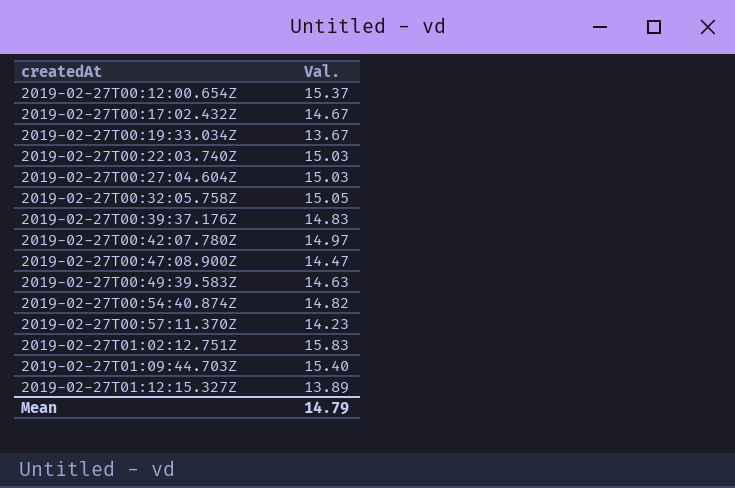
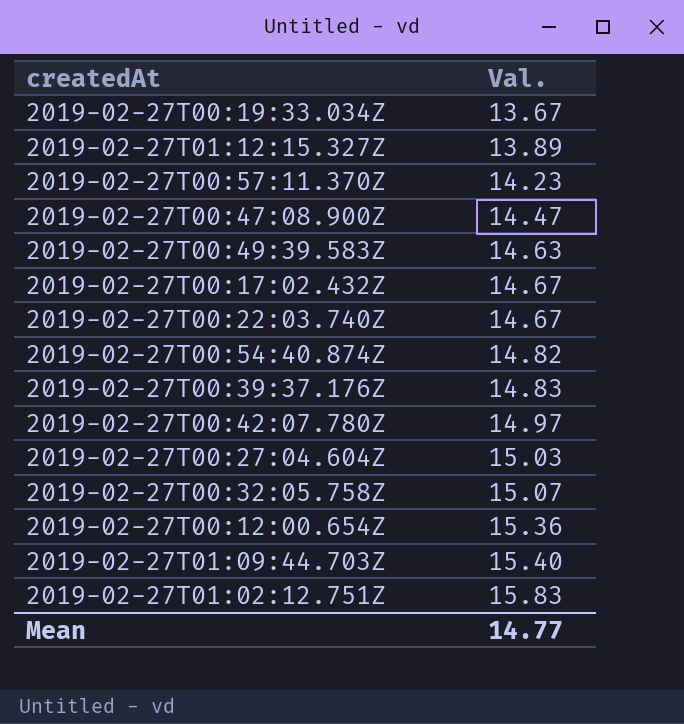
row order: createdAt ascending -> Val. ascending
2019-02-27T00:22:03.740Z | Val.: 15.03 -> 14.67
2019-02-27T00:32:05.758Z | Val.: 15.05 -> 15.07
2019-02-27T00:12:00.654Z | Val.: 15.37 -> 15.36
Mean | Val.: 14.79 -> 14.77

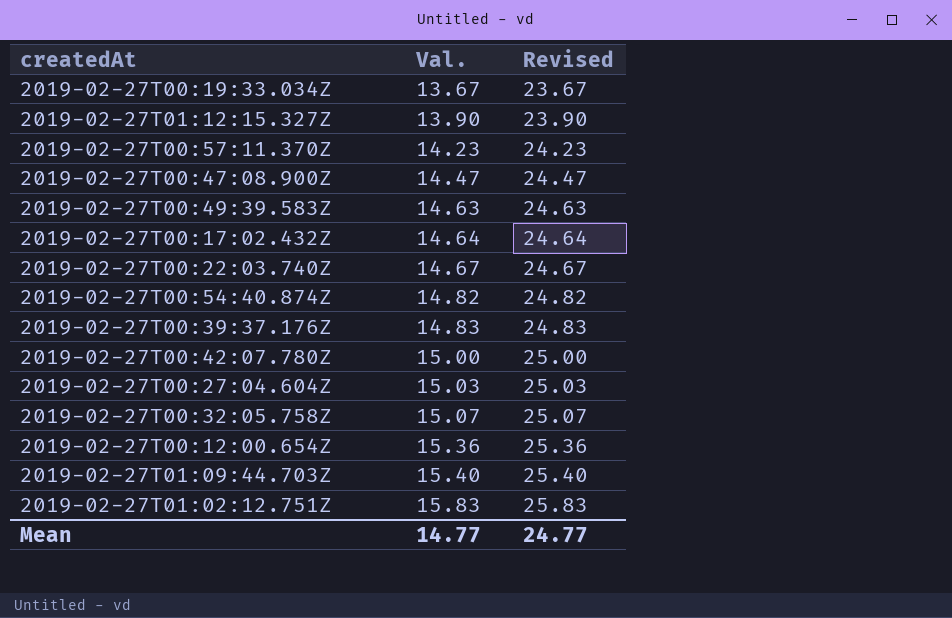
column Revised | formula: none -> [Val.] + 10
2019-02-27T01:12:15.327Z | Val.: 13.89 -> 13.90
2019-02-27T00:17:02.432Z | Val.: 14.67 -> 14.64
2019-02-27T00:42:07.780Z | Val.: 14.97 -> 15.00

